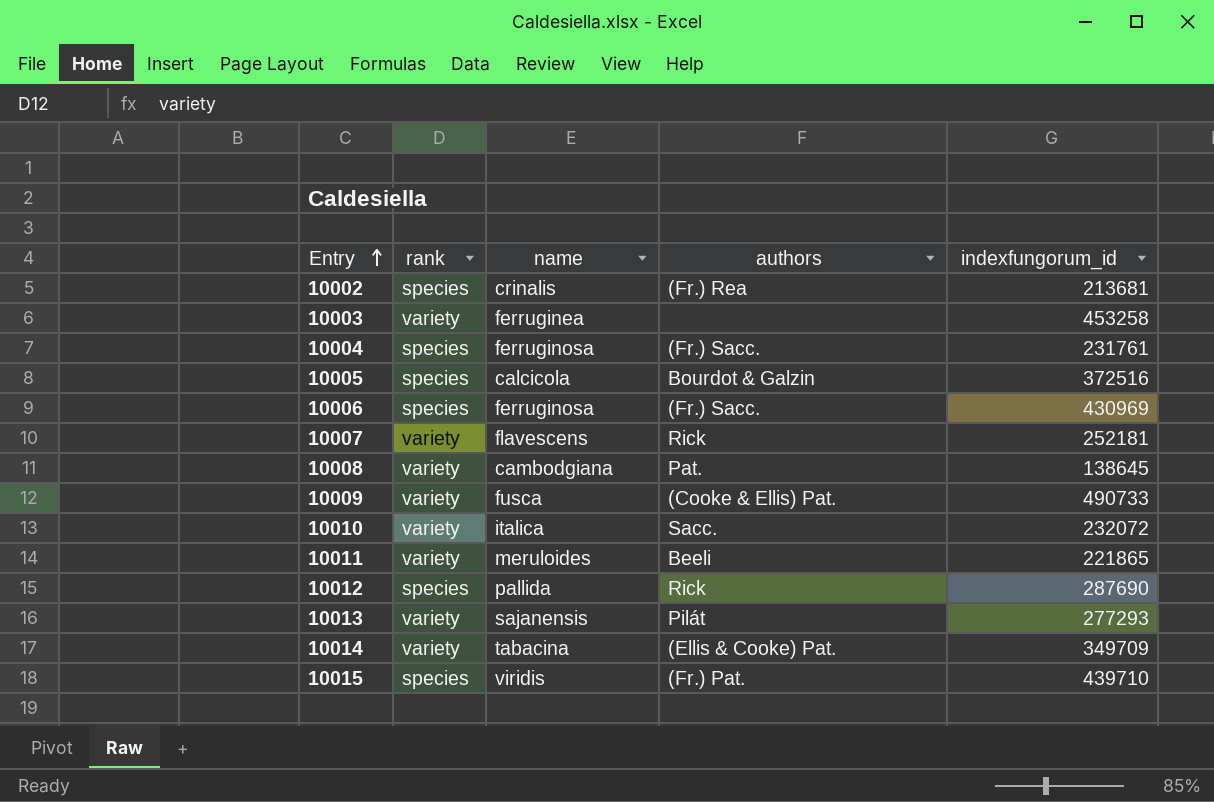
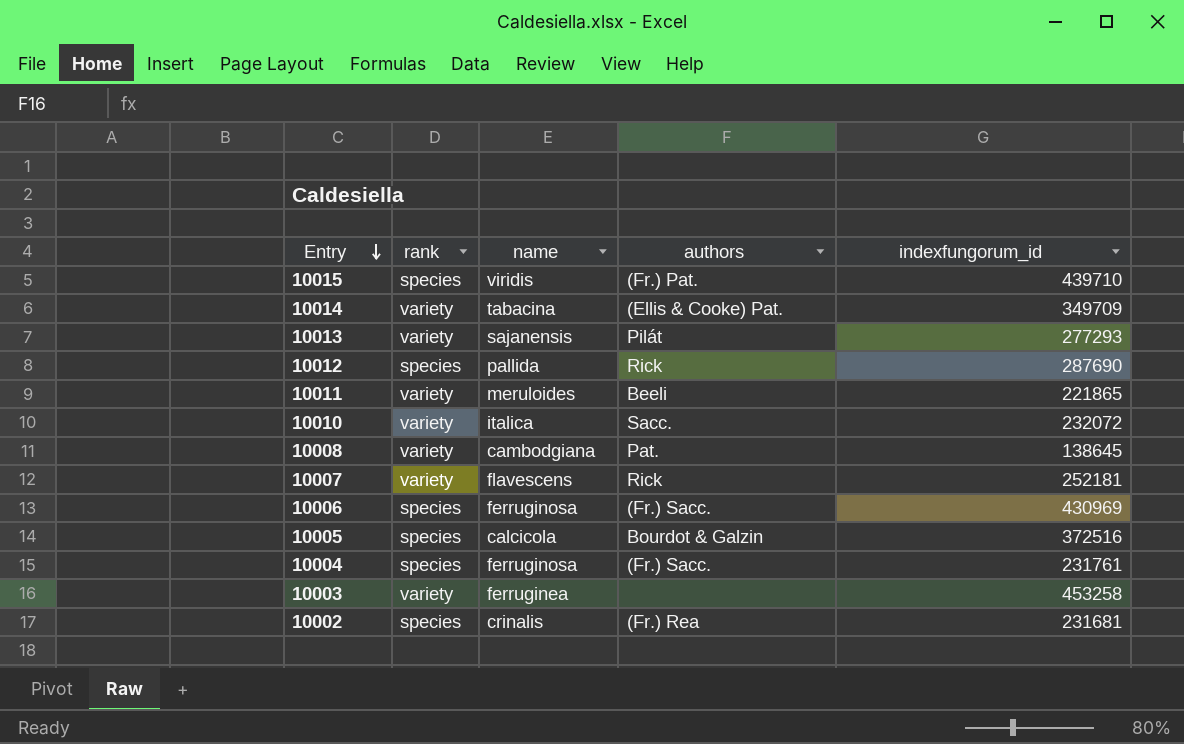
row order: Entry ascending -> Entry descending
row 10009: variety | fusca | (Cooke & Ellis) Pat. | 490733 -> none
10002 | indexfungorum_id: 213681 -> 231681

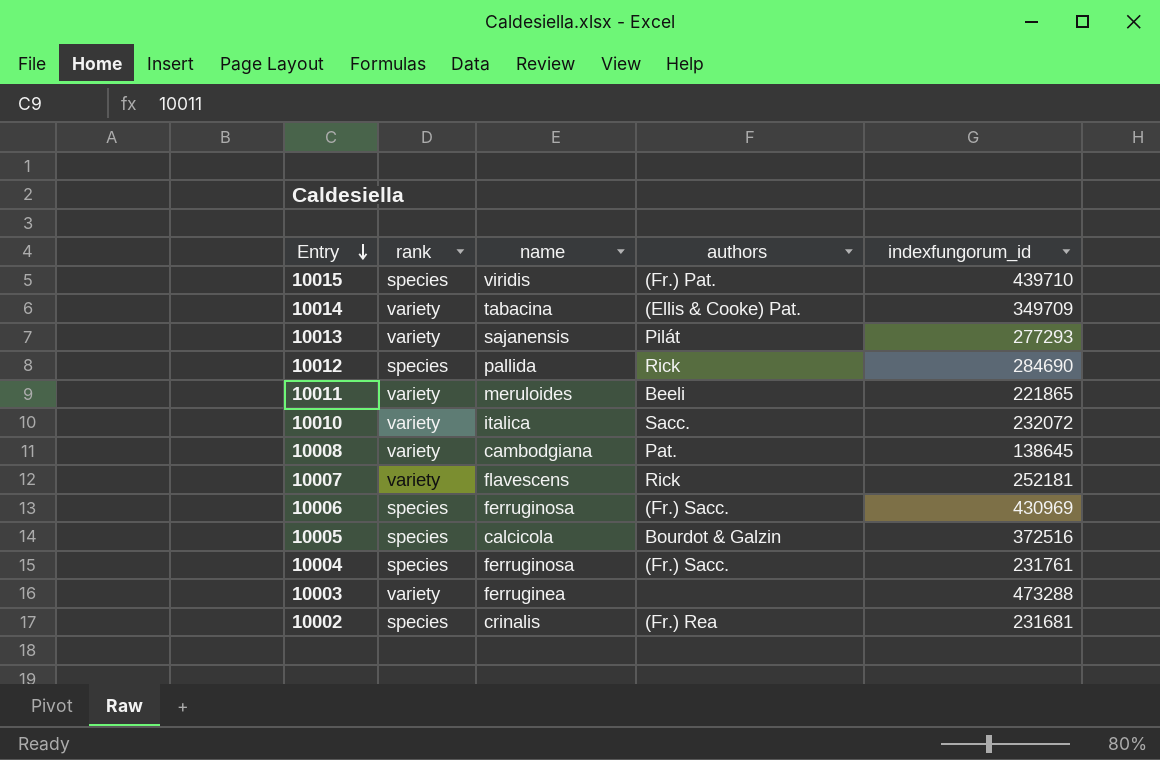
10012 | indexfungorum_id: 287690 -> 284690
10003 | indexfungorum_id: 453258 -> 473288

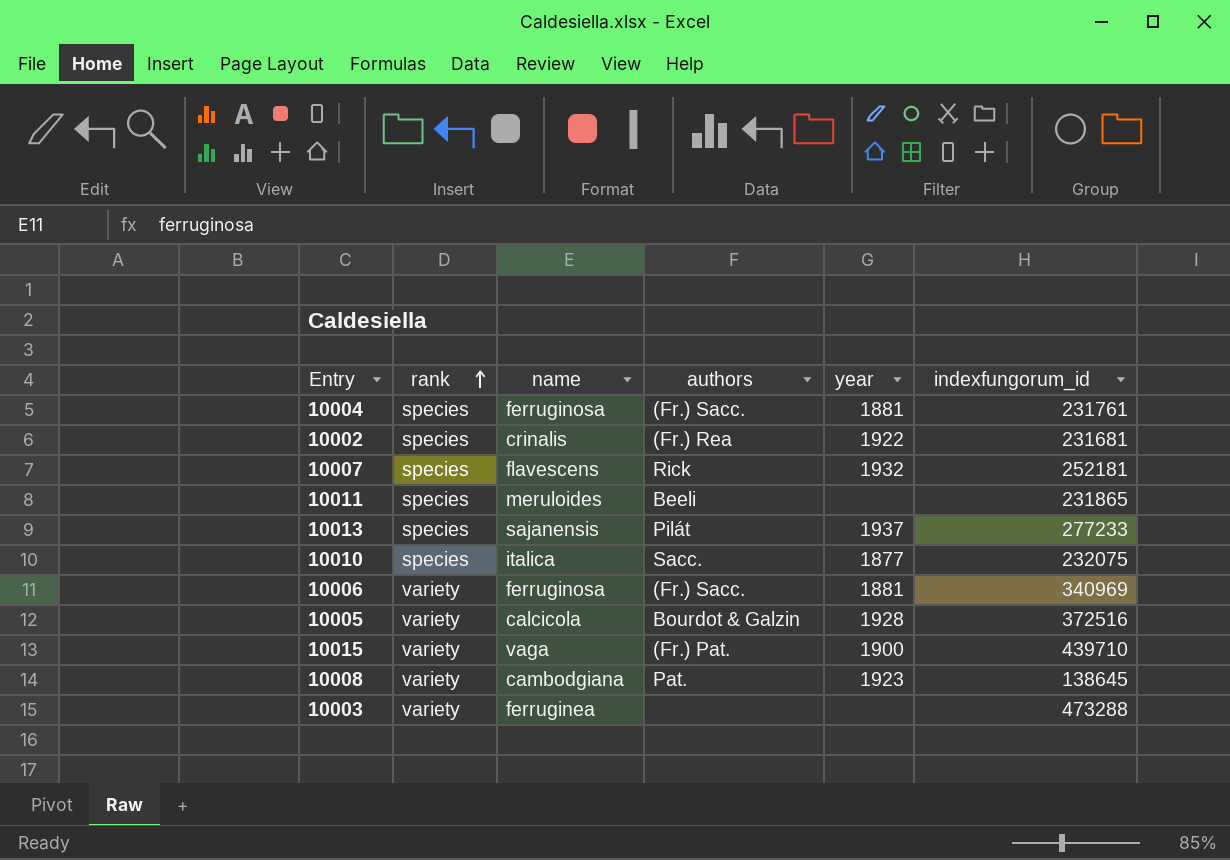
row order: Entry descending -> rank ascending
column year | position: none -> 5
row 10014: variety | tabacina | (Ellis & Cooke) Pat. | 349709 -> none
row 10012: species | pallida | Rick | 284690 -> none
10007 | rank: variety -> species
10011 | rank: variety -> species
10011 | indexfungorum_id: 221865 -> 231865
10013 | rank: variety -> species
10013 | indexfungorum_id: 277293 -> 277233
10010 | rank: variety -> species
10010 | indexfungorum_id: 232072 -> 232075
10006 | rank: species -> variety
10006 | indexfungorum_id: 430969 -> 340969
10005 | rank: species -> variety
10015 | rank: species -> variety
10015 | name: viridis -> vaga

